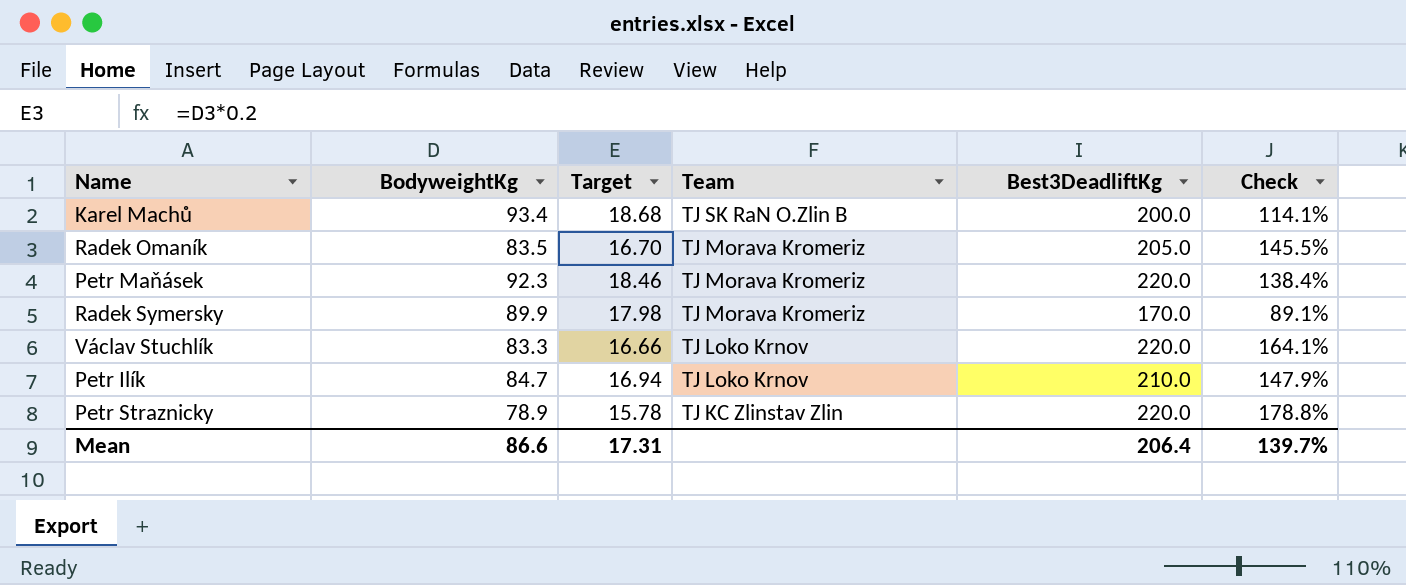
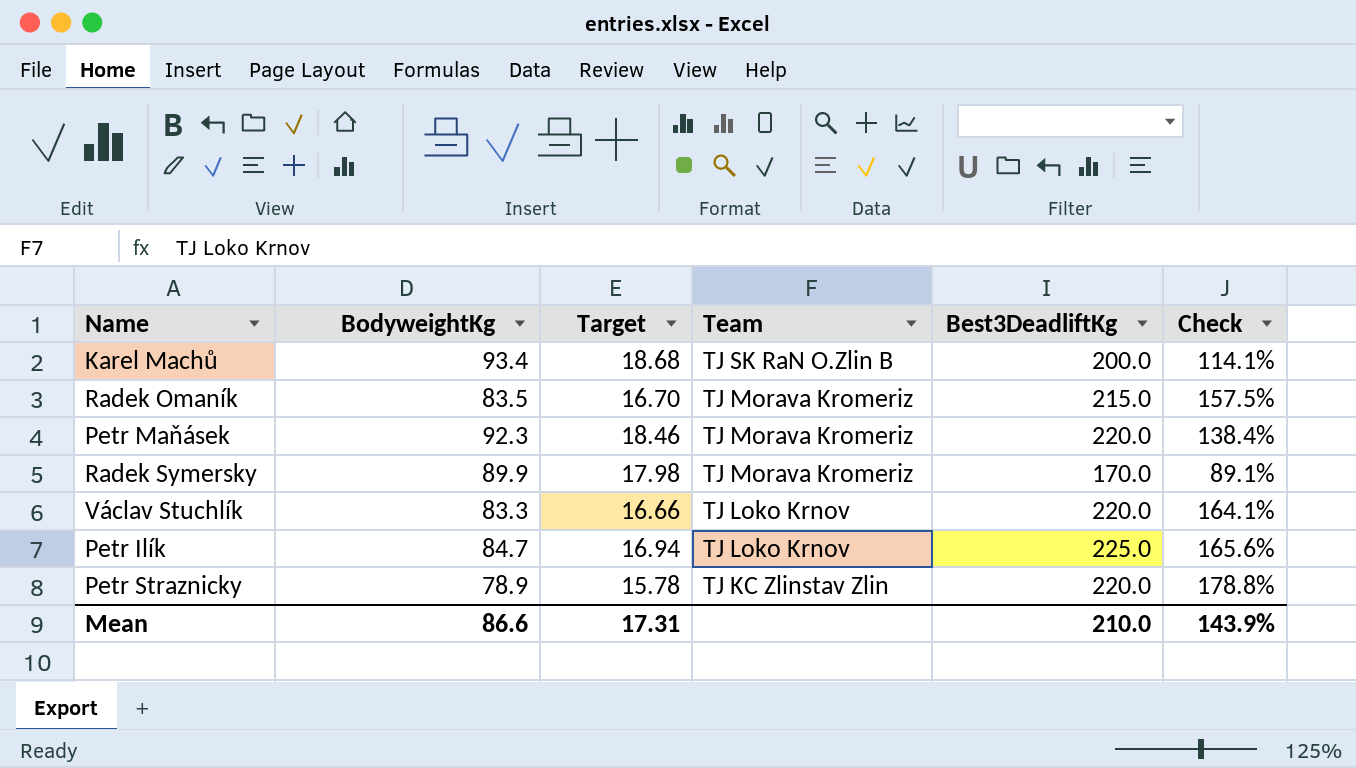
Radek Omaník | Best3DeadliftKg: 205.0 -> 215.0
Radek Omaník | Check: 145.5% -> 157.5%
Petr Ilík | Best3DeadliftKg: 210.0 -> 225.0
Petr Ilík | Check: 147.9% -> 165.6%
Mean | Best3DeadliftKg: 206.4 -> 210.0
Mean | Check: 139.7% -> 143.9%

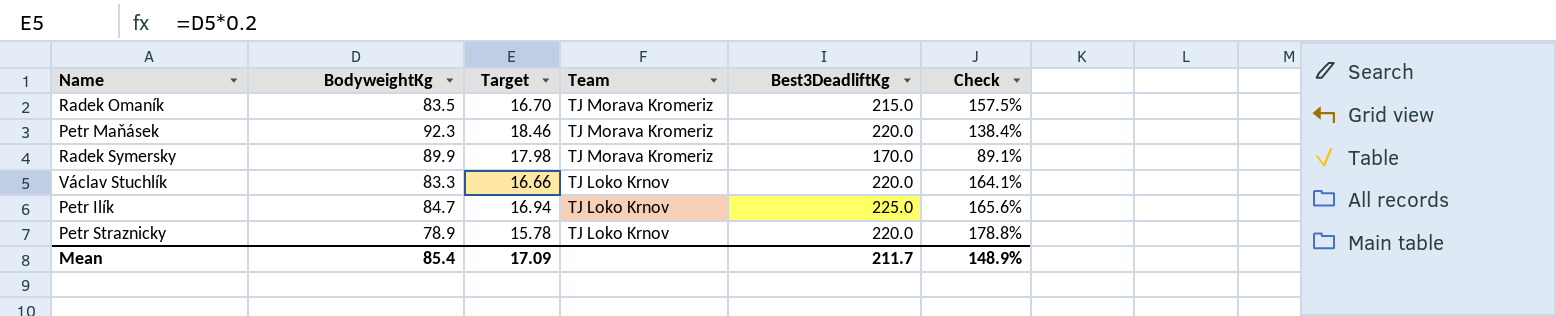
row Karel Machů: 93.4 | 18.68 | TJ SK RaN O.Zlin B | 200.0 | 114.1% -> none
Petr Straznicky | Team: TJ KC Zlinstav Zlin -> TJ Loko Krnov
Mean | BodyweightKg: 86.6 -> 85.4
Mean | Target: 17.31 -> 17.09
Mean | Best3DeadliftKg: 210.0 -> 211.7
Mean | Check: 143.9% -> 148.9%

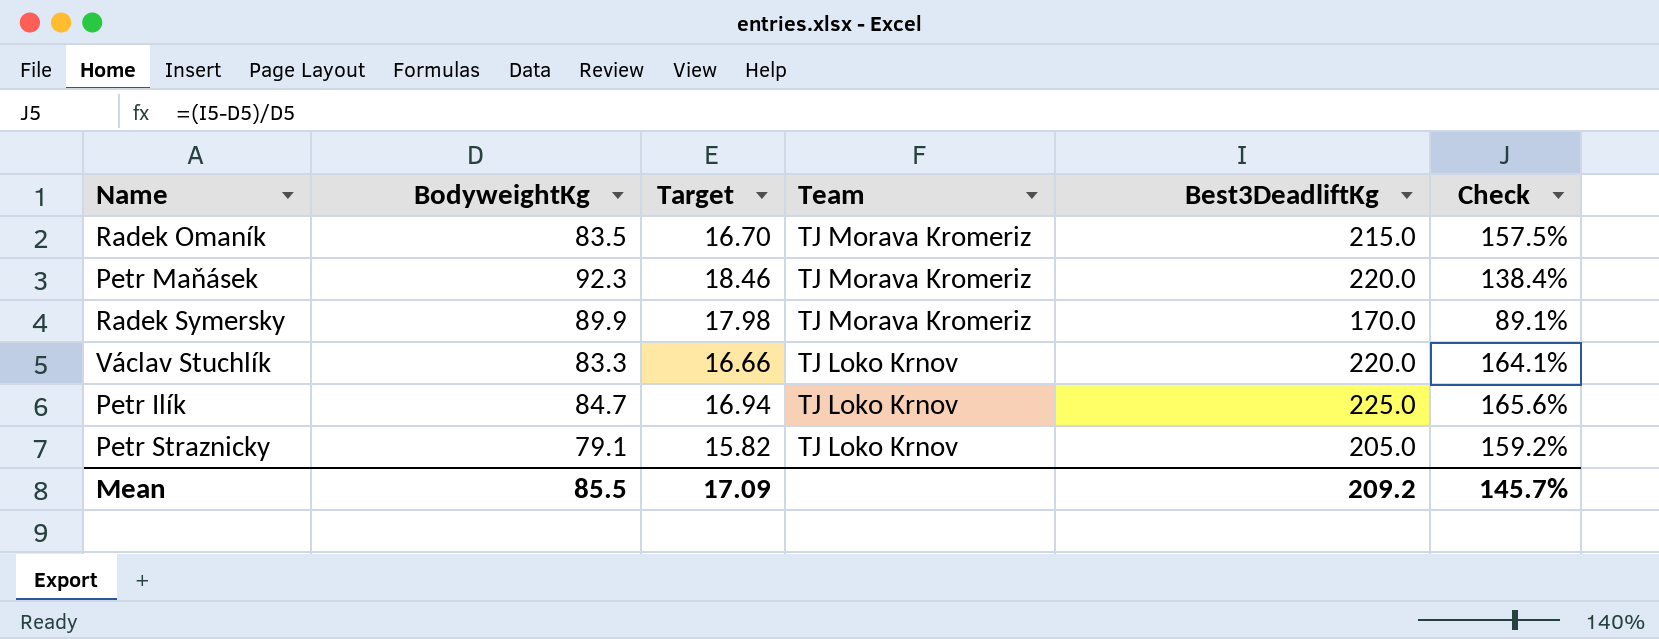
Petr Straznicky | BodyweightKg: 78.9 -> 79.1
Petr Straznicky | Target: 15.78 -> 15.82
Petr Straznicky | Best3DeadliftKg: 220.0 -> 205.0
Petr Straznicky | Check: 178.8% -> 159.2%
Mean | BodyweightKg: 85.4 -> 85.5
Mean | Best3DeadliftKg: 211.7 -> 209.2
Mean | Check: 148.9% -> 145.7%

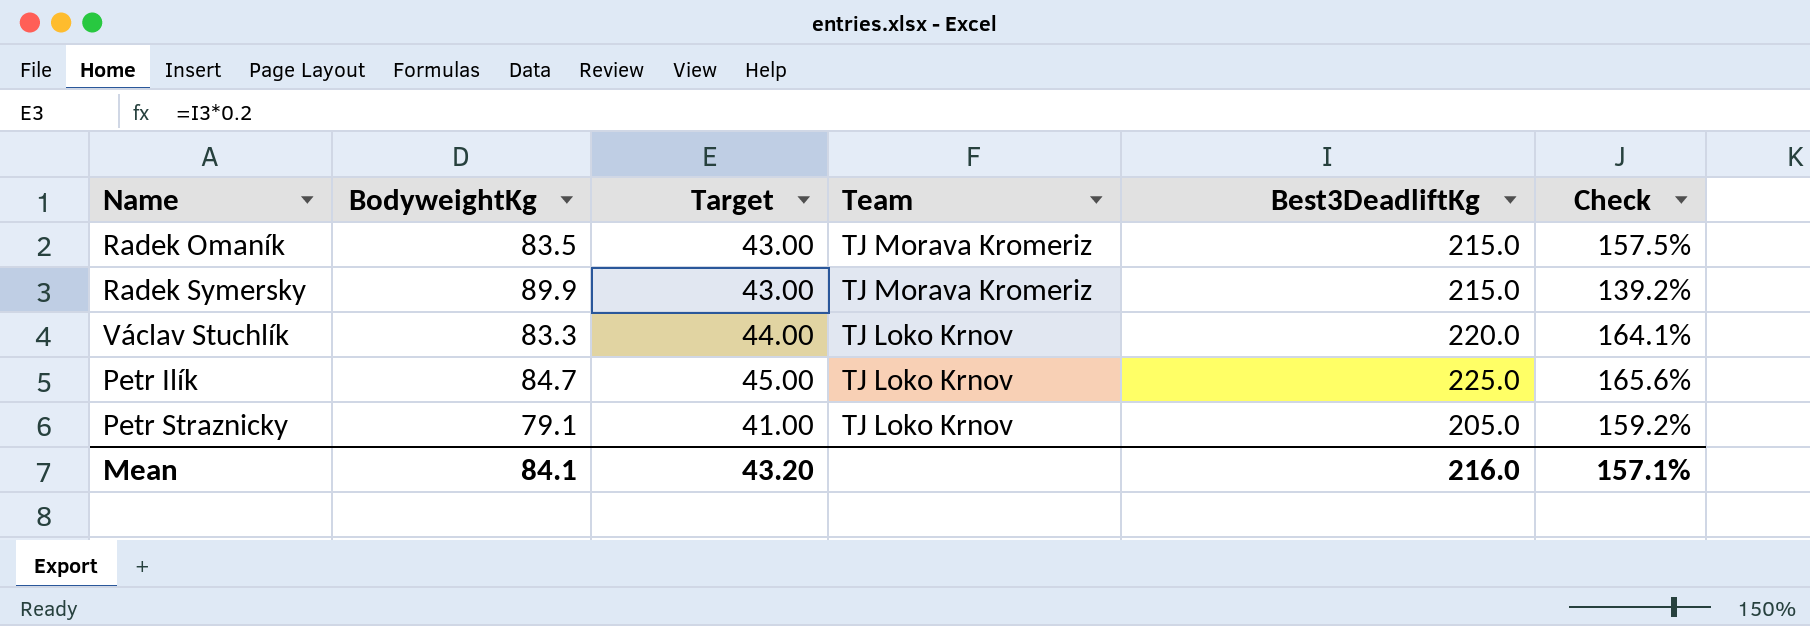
column Target | formula: [BodyweightKg] * 0.2 -> [Best3DeadliftKg] * 0.2
row Petr Maňásek: 92.3 | 18.46 | TJ Morava Kromeriz | 220.0 | 138.4% -> none
Radek Symersky | Best3DeadliftKg: 170.0 -> 215.0
Radek Symersky | Check: 89.1% -> 139.2%
Mean | BodyweightKg: 85.5 -> 84.1
Mean | Target: 17.09 -> 43.20
Mean | Best3DeadliftKg: 209.2 -> 216.0
Mean | Check: 145.7% -> 157.1%

